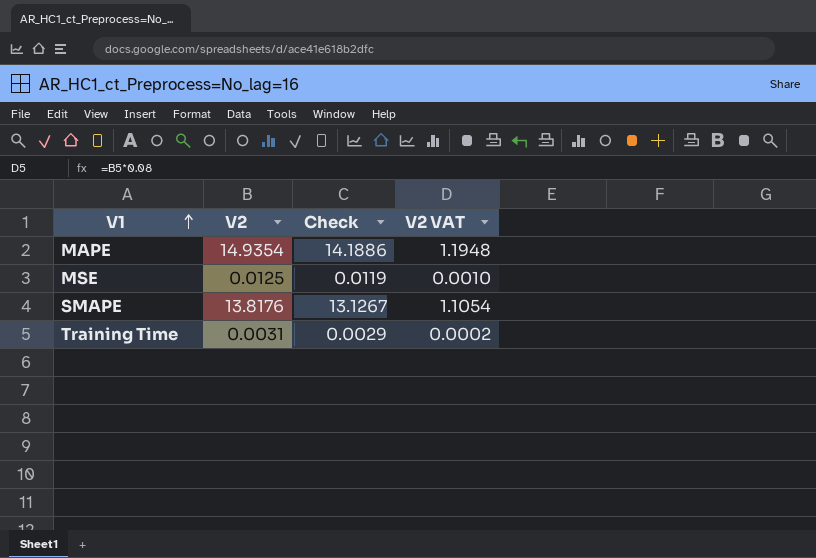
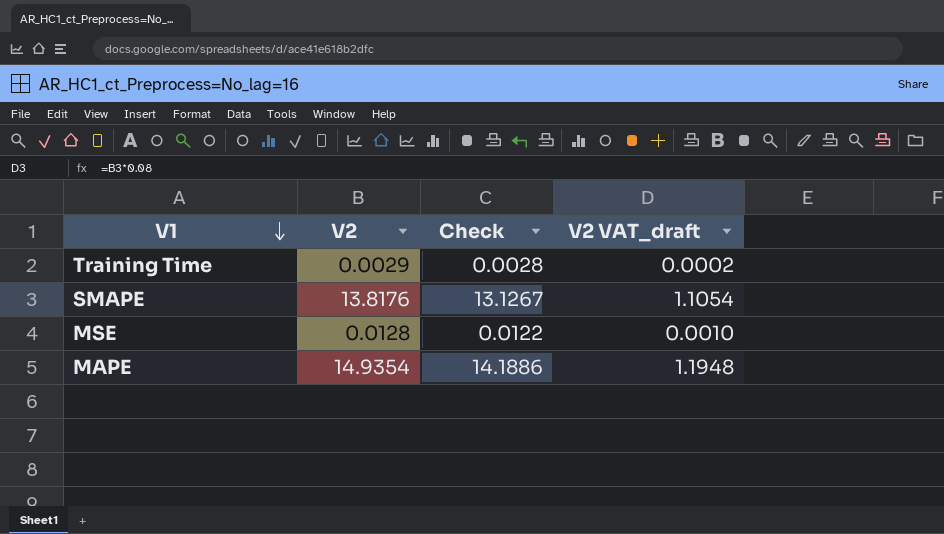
row order: V1 ascending -> V1 descending
column name: V2 VAT -> V2 VAT_draft
Training Time | V2: 0.0031 -> 0.0029
Training Time | Check: 0.0029 -> 0.0028
MSE | V2: 0.0125 -> 0.0128
MSE | Check: 0.0119 -> 0.0122

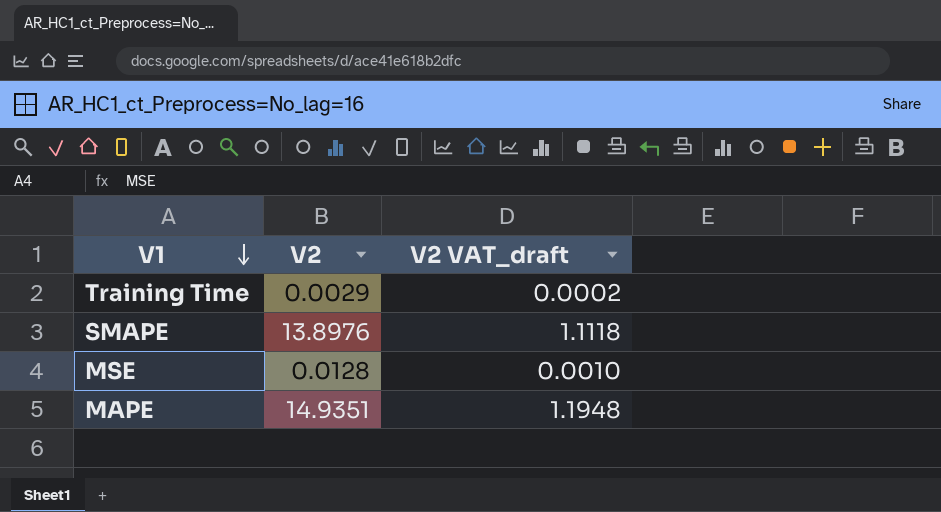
column Check | formula: [V2] * 0.95 -> none
SMAPE | V2: 13.8176 -> 13.8976
SMAPE | V2 VAT_draft: 1.1054 -> 1.1118
MAPE | V2: 14.9354 -> 14.9351

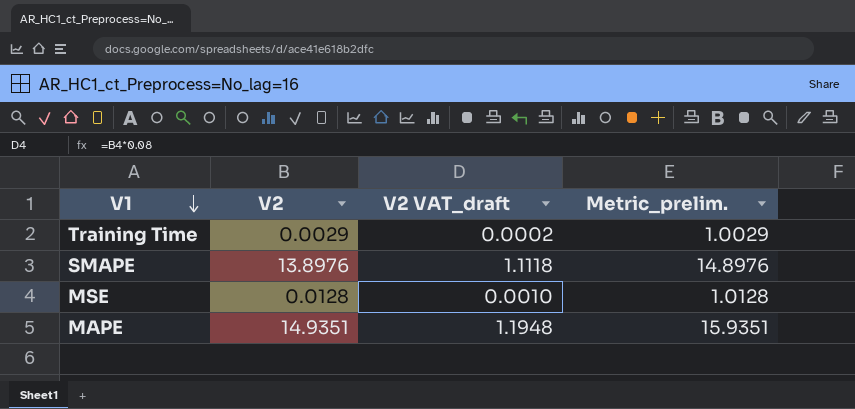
column Metric_prelim. | formula: none -> [V2] + 1

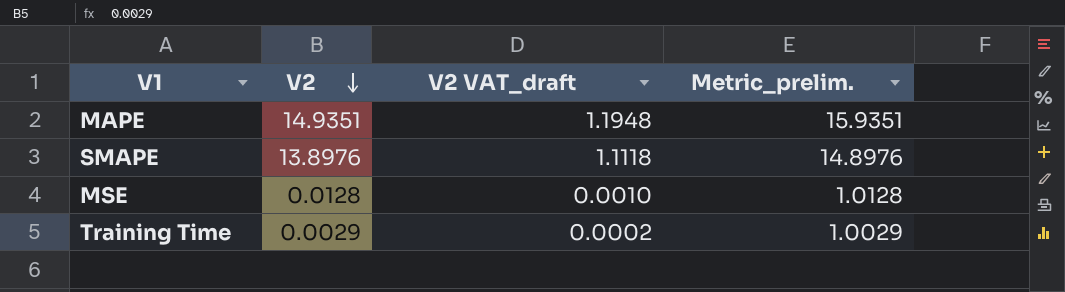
row order: V1 descending -> V2 descending

